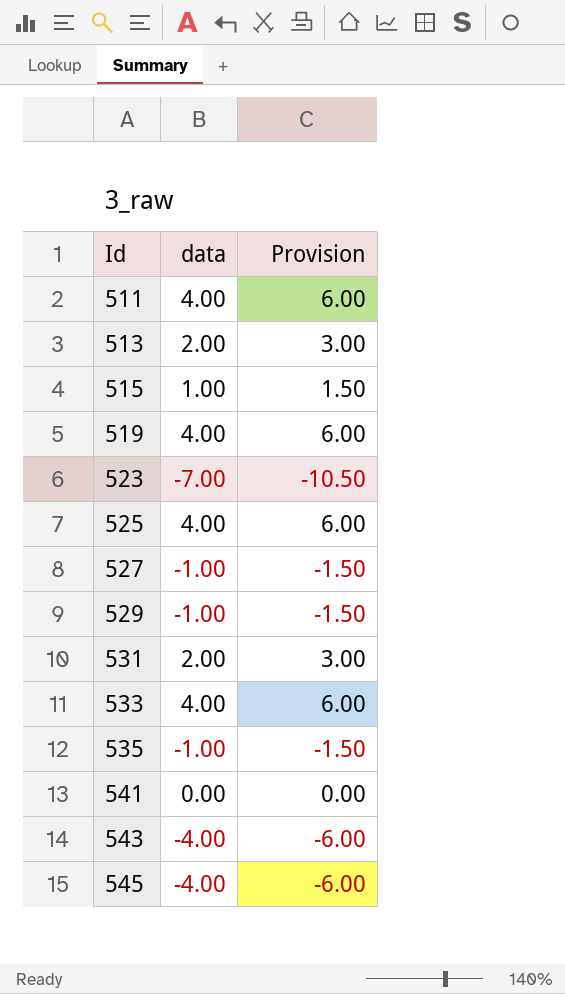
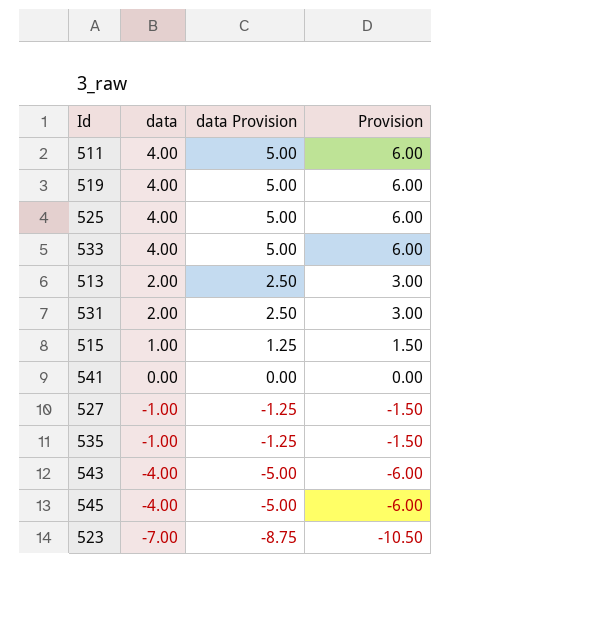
row order: Id ascending -> data descending
column data Provision | formula: none -> [data] * 1.25
row 529: -1.00 | -1.50 -> none

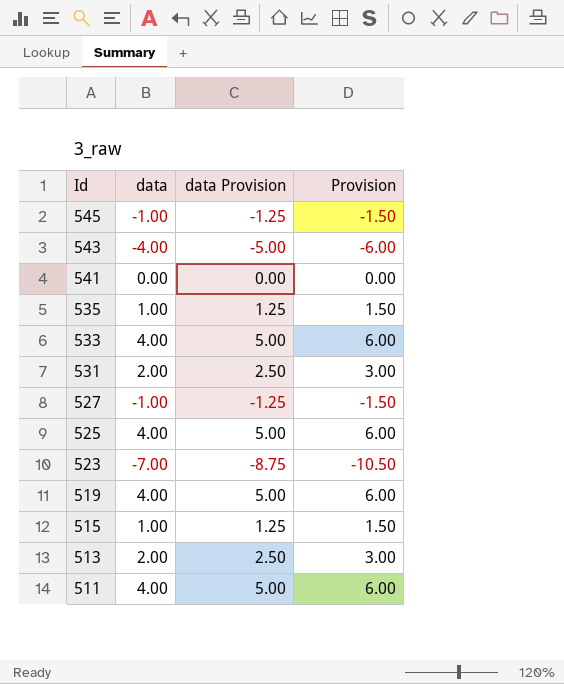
row order: data descending -> Id descending
545 | data: -4.00 -> -1.00
545 | data Provision: -5.00 -> -1.25
545 | Provision: -6.00 -> -1.50
535 | data: -1.00 -> 1.00
535 | data Provision: -1.25 -> 1.25
535 | Provision: -1.50 -> 1.50

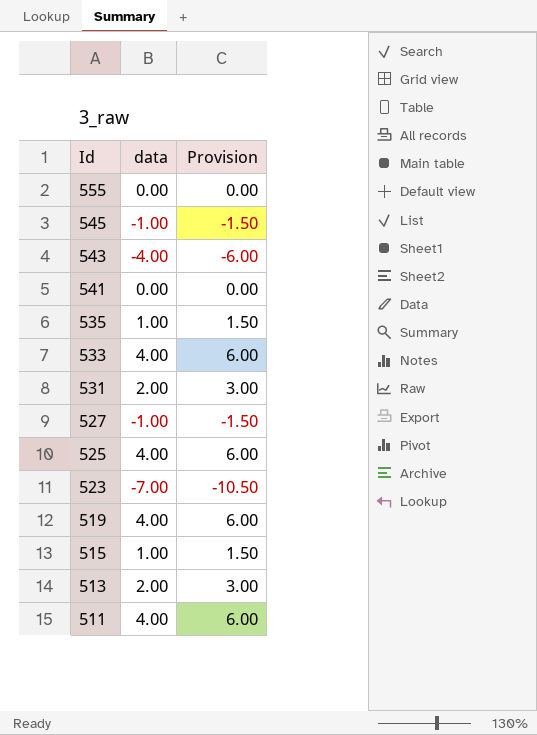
column data Provision | formula: [data] * 1.25 -> none
row 555: none -> 0.00 | 0.00

